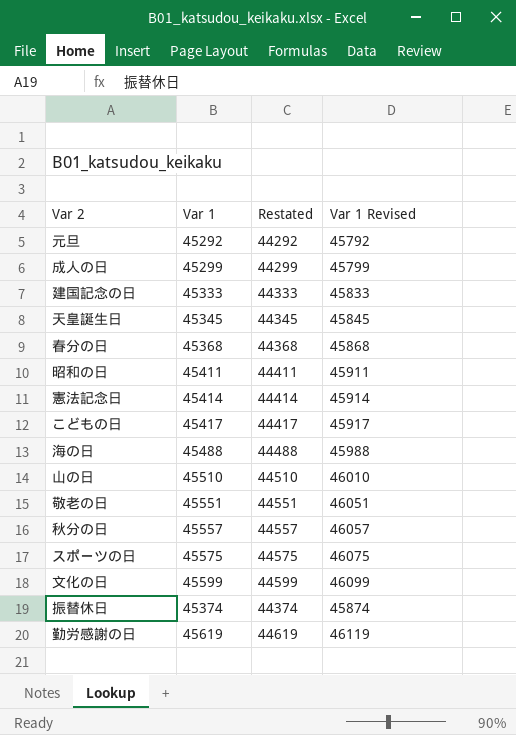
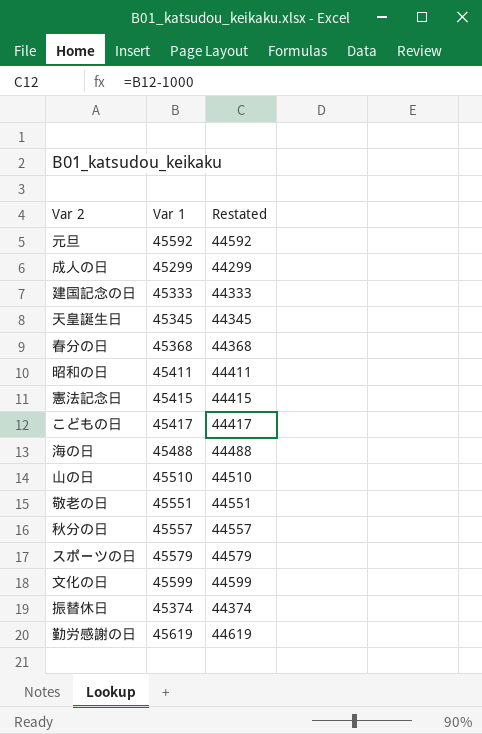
column Var 1 Revised | formula: [Var 1] + 500 -> none
元旦 | Var 1: 45292 -> 45592
元旦 | Restated: 44292 -> 44592
憲法記念日 | Var 1: 45414 -> 45415
憲法記念日 | Restated: 44414 -> 44415
スポーツの日 | Var 1: 45575 -> 45579
スポーツの日 | Restated: 44575 -> 44579

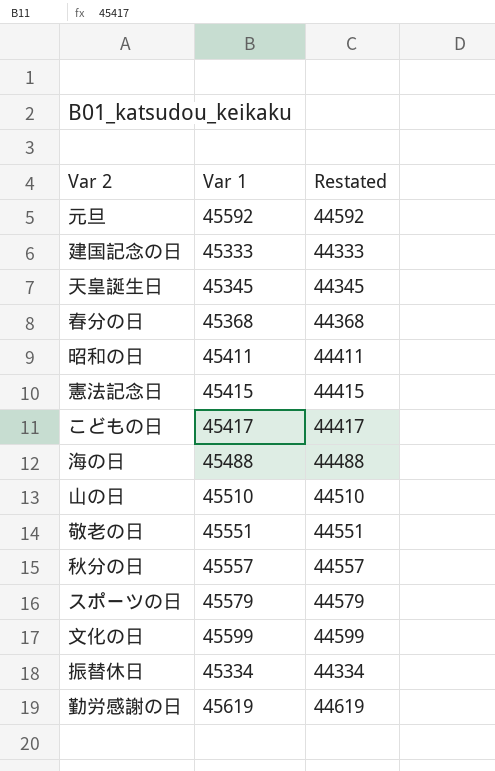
row 成人の日: 45299 | 44299 -> none
振替休日 | Var 1: 45374 -> 45334
振替休日 | Restated: 44374 -> 44334

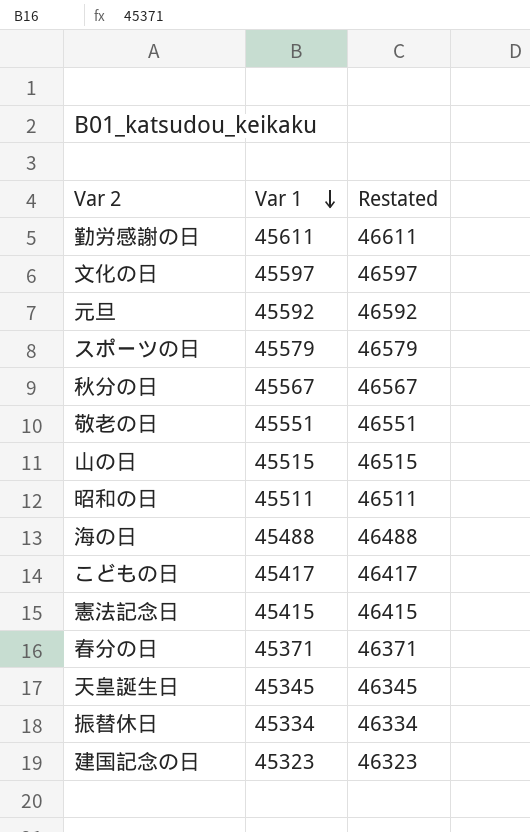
row order: none -> Var 1 descending
column Restated | formula: [Var 1] - 1000 -> [Var 1] + 1000
勤労感謝の日 | Var 1: 45619 -> 45611
文化の日 | Var 1: 45599 -> 45597
秋分の日 | Var 1: 45557 -> 45567
山の日 | Var 1: 45510 -> 45515
昭和の日 | Var 1: 45411 -> 45511
春分の日 | Var 1: 45368 -> 45371
建国記念の日 | Var 1: 45333 -> 45323

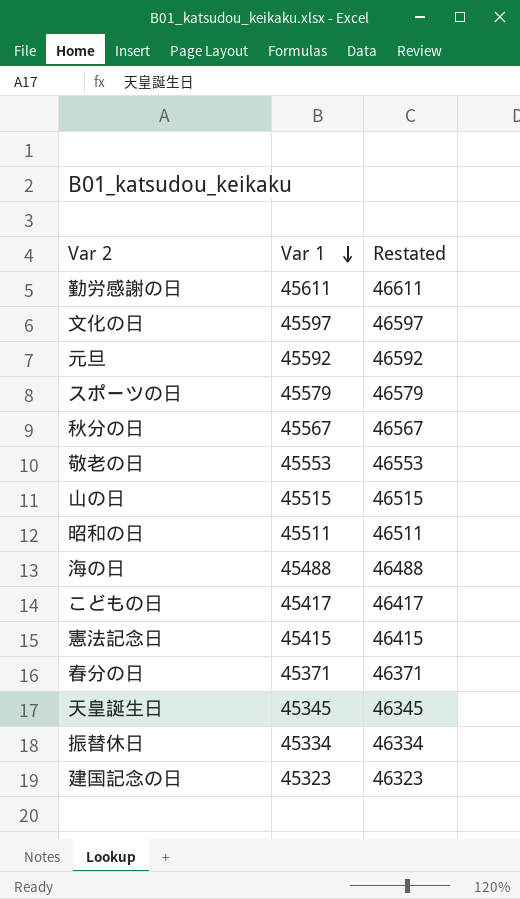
敬老の日 | Var 1: 45551 -> 45553
敬老の日 | Restated: 46551 -> 46553

